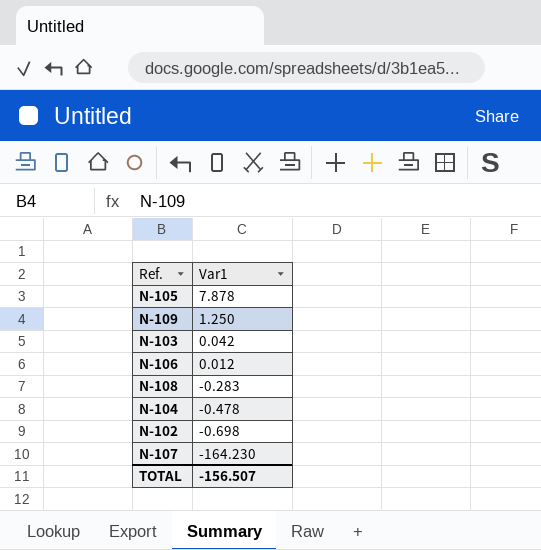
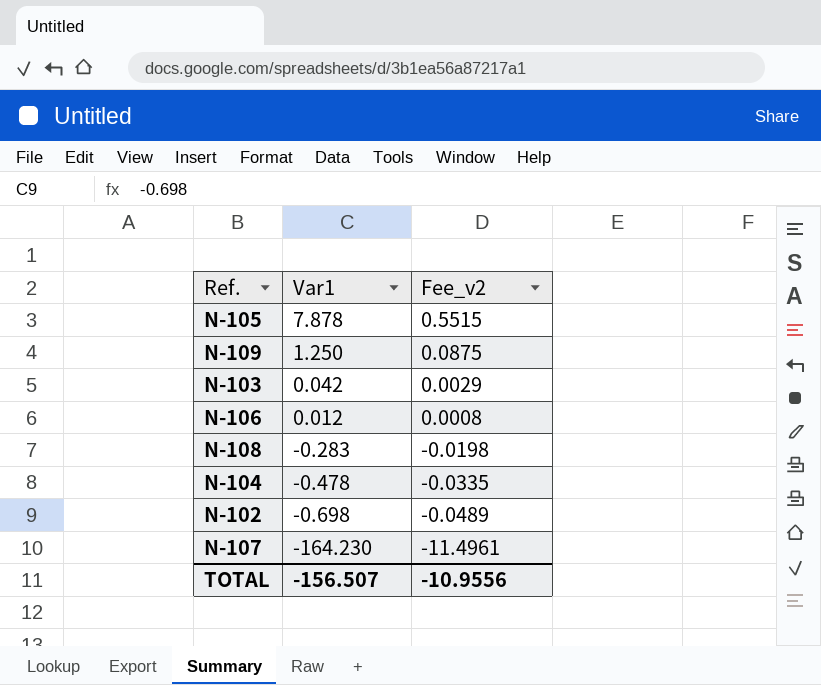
column Fee_v2 | formula: none -> [Var1] * 0.07

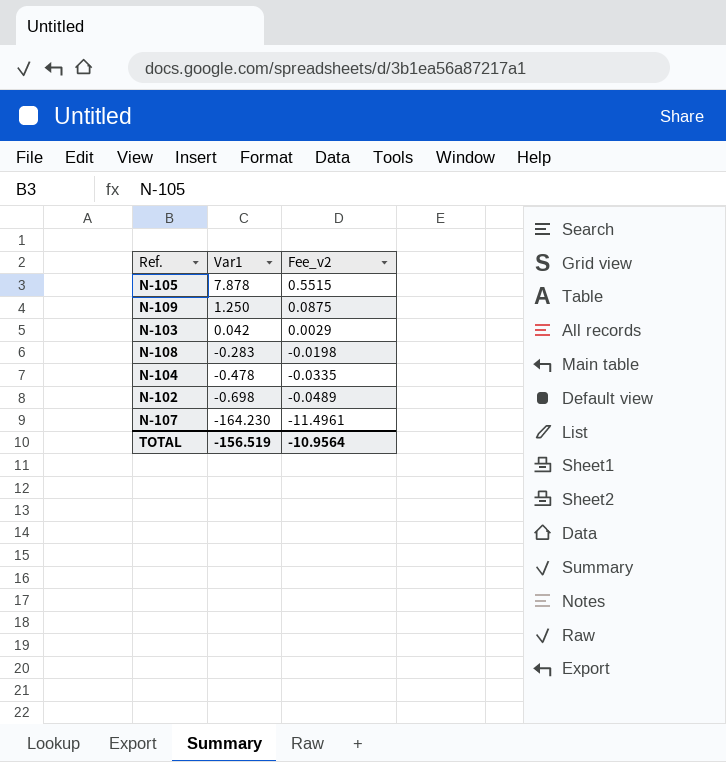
row N-106: 0.012 | 0.0008 -> none
TOTAL | Var1: -156.507 -> -156.519
TOTAL | Fee_v2: -10.9556 -> -10.9564

